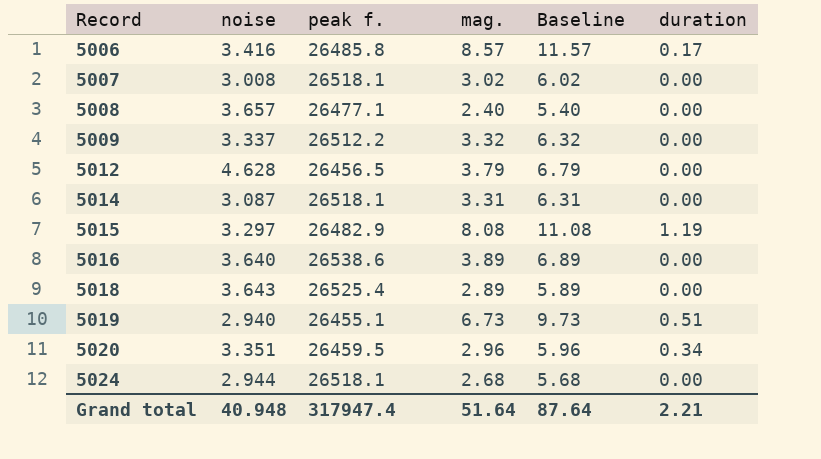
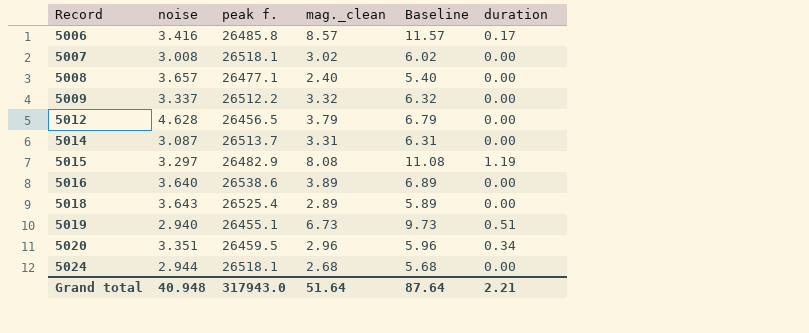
column name: mag. -> mag._clean
5014 | peak f.: 26518.1 -> 26513.7
Grand total | peak f.: 317947.4 -> 317943.0

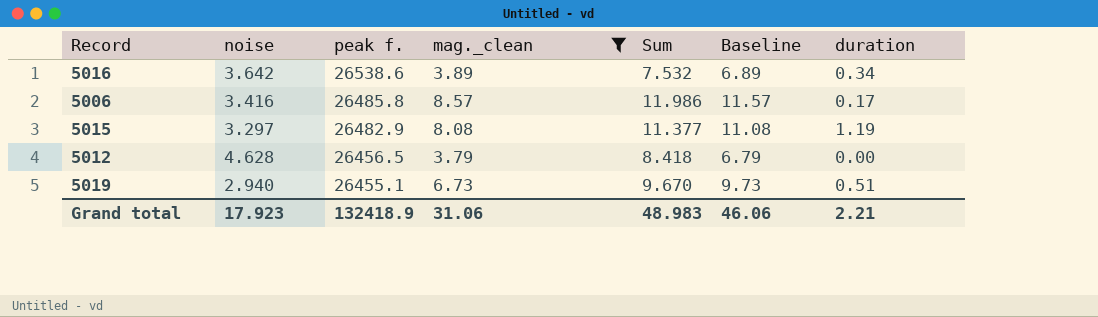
filter: none -> mag._clean >= 3.79
row order: Record ascending -> peak f. descending
column Sum | formula: none -> [noise] + [mag._clean]
5016 | noise: 3.640 -> 3.642
5016 | duration: 0.00 -> 0.34
Grand total | noise: 40.948 -> 17.923
Grand total | peak f.: 317943.0 -> 132418.9
Grand total | mag._clean: 51.64 -> 31.06
Grand total | Baseline: 87.64 -> 46.06

